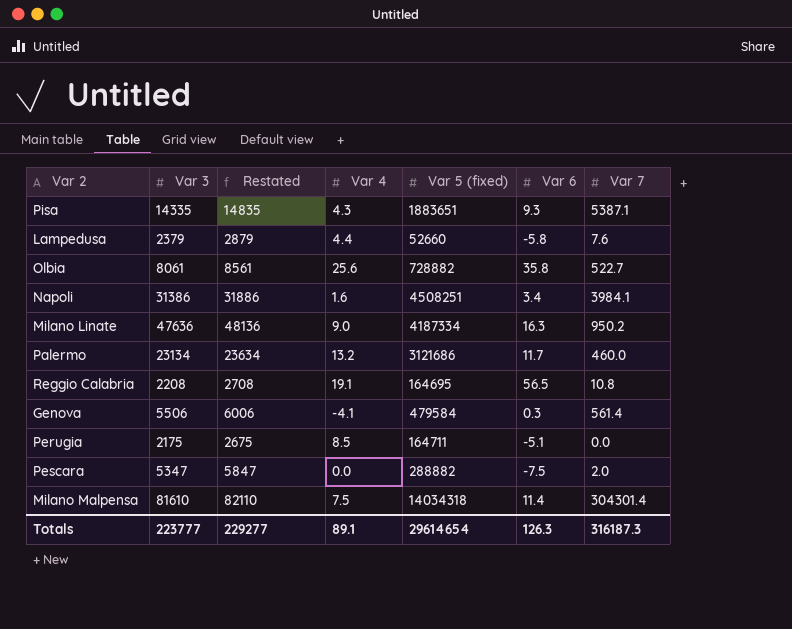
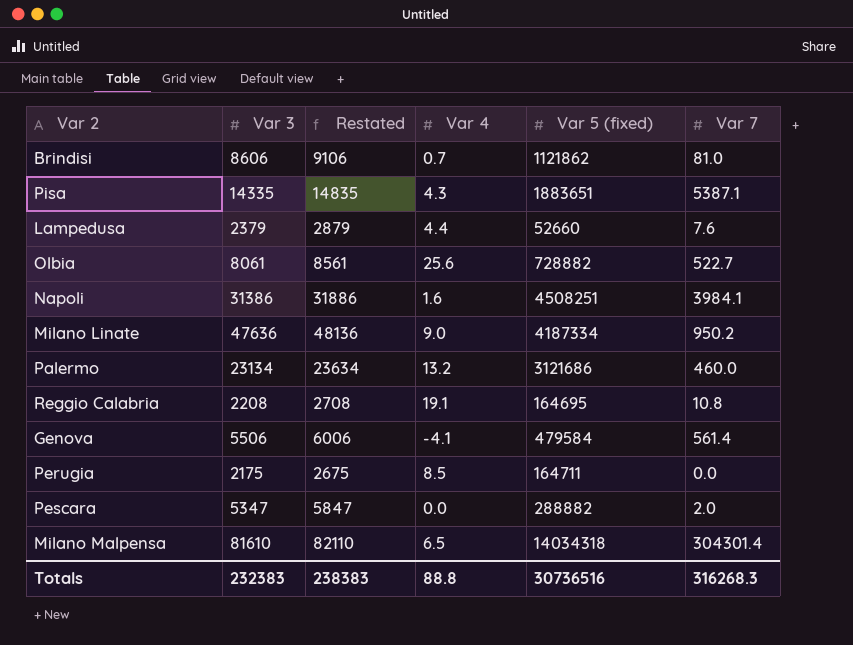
column Var 6 | position: 6 -> none
row Brindisi: none -> 8606 | 9106 | 0.7 | 1121862 | 81.0
Milano Malpensa | Var 4: 7.5 -> 6.5
Totals | Var 3: 223777 -> 232383
Totals | Restated: 229277 -> 238383
Totals | Var 4: 89.1 -> 88.8
Totals | Var 5 (fixed): 29614654 -> 30736516
Totals | Var 7: 316187.3 -> 316268.3

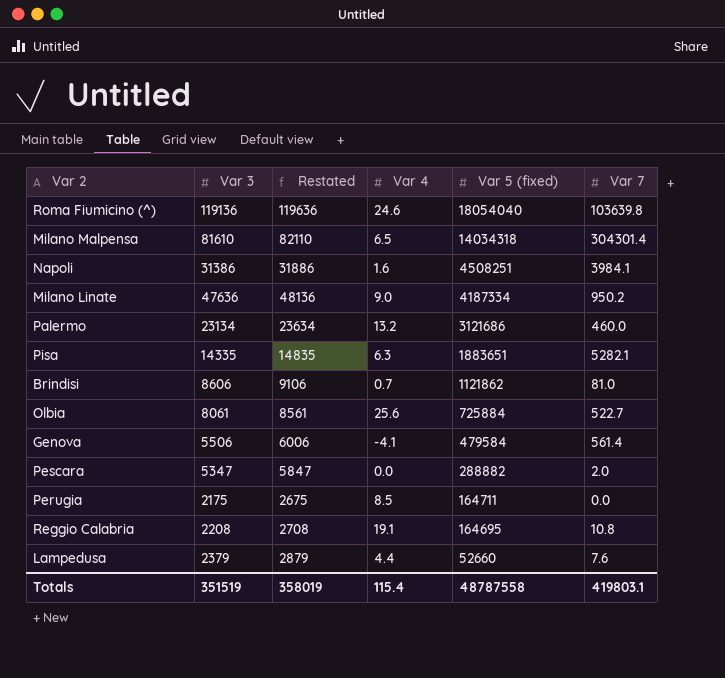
row order: none -> Var 5 (fixed) descending
row Roma Fiumicino (^): none -> 119136 | 119636 | 24.6 | 18054040 | 103639.8
Pisa | Var 4: 4.3 -> 6.3
Pisa | Var 7: 5387.1 -> 5282.1
Olbia | Var 5 (fixed): 728882 -> 725884
Totals | Var 3: 232383 -> 351519
Totals | Restated: 238383 -> 358019
Totals | Var 4: 88.8 -> 115.4
Totals | Var 5 (fixed): 30736516 -> 48787558
Totals | Var 7: 316268.3 -> 419803.1

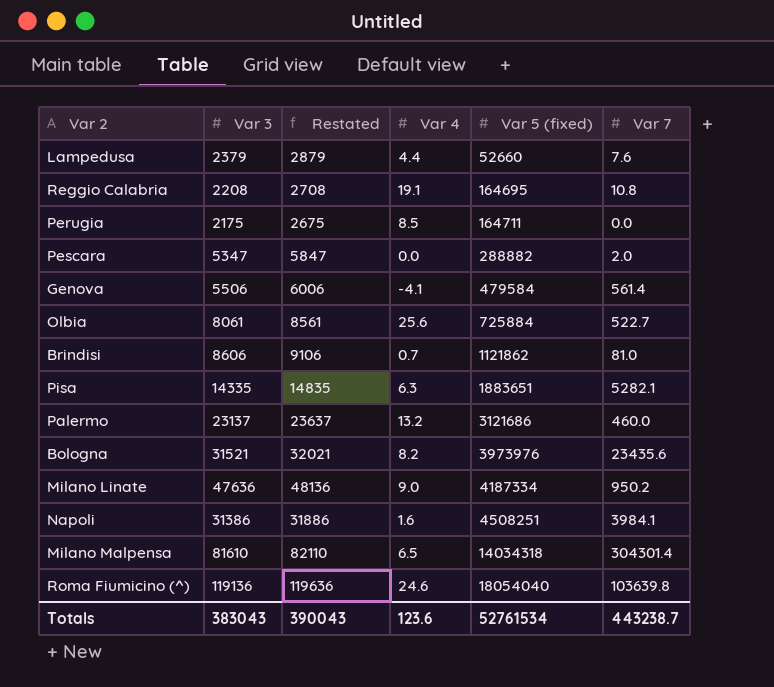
row order: Var 5 (fixed) descending -> Var 5 (fixed) ascending
Palermo | Var 3: 23134 -> 23137
Palermo | Restated: 23634 -> 23637
row Bologna: none -> 31521 | 32021 | 8.2 | 3973976 | 23435.6
Totals | Var 3: 351519 -> 383043
Totals | Restated: 358019 -> 390043
Totals | Var 4: 115.4 -> 123.6
Totals | Var 5 (fixed): 48787558 -> 52761534
Totals | Var 7: 419803.1 -> 443238.7

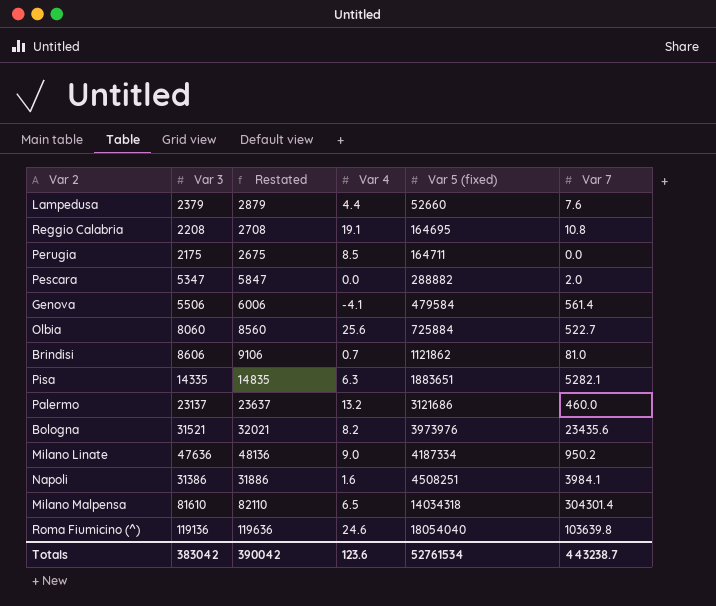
Olbia | Var 3: 8061 -> 8060
Olbia | Restated: 8561 -> 8560
Totals | Var 3: 383043 -> 383042
Totals | Restated: 390043 -> 390042

